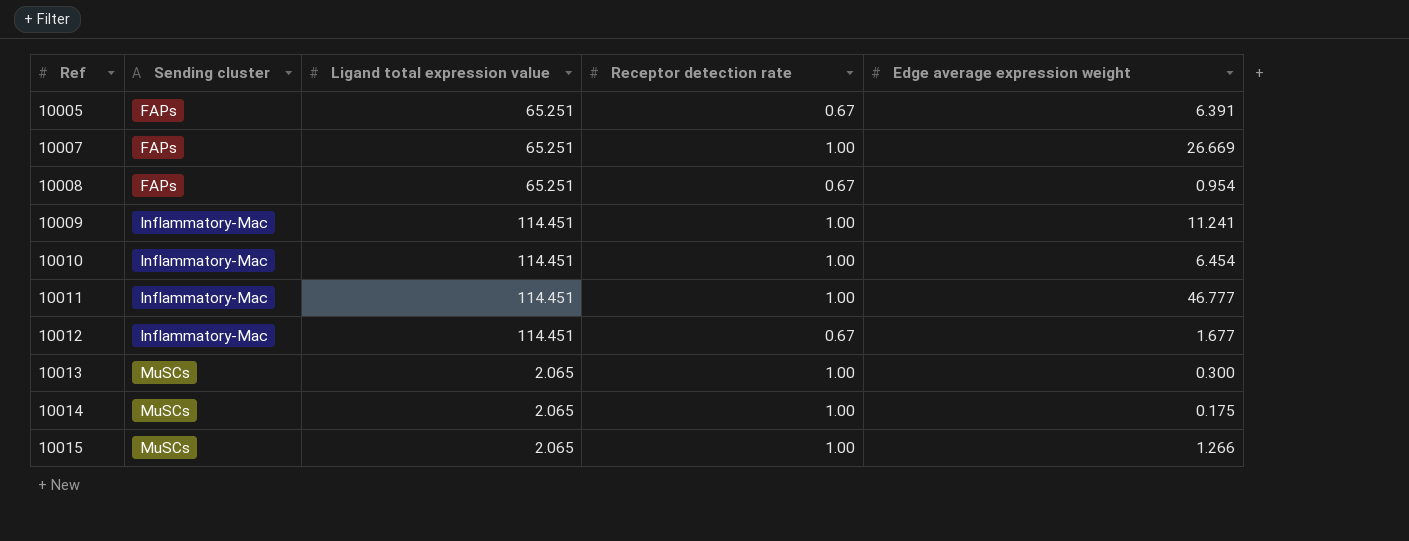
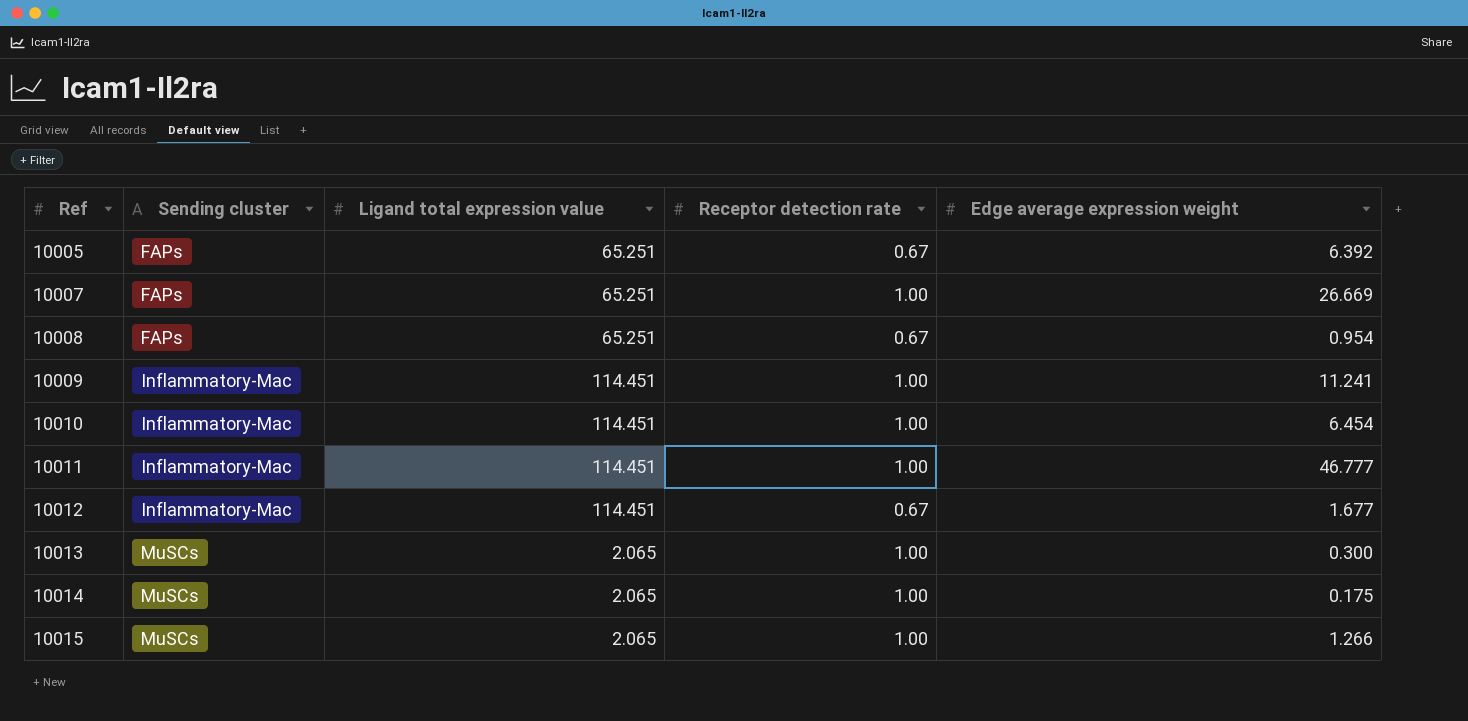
10005 | Edge average expression weight: 6.391 -> 6.392

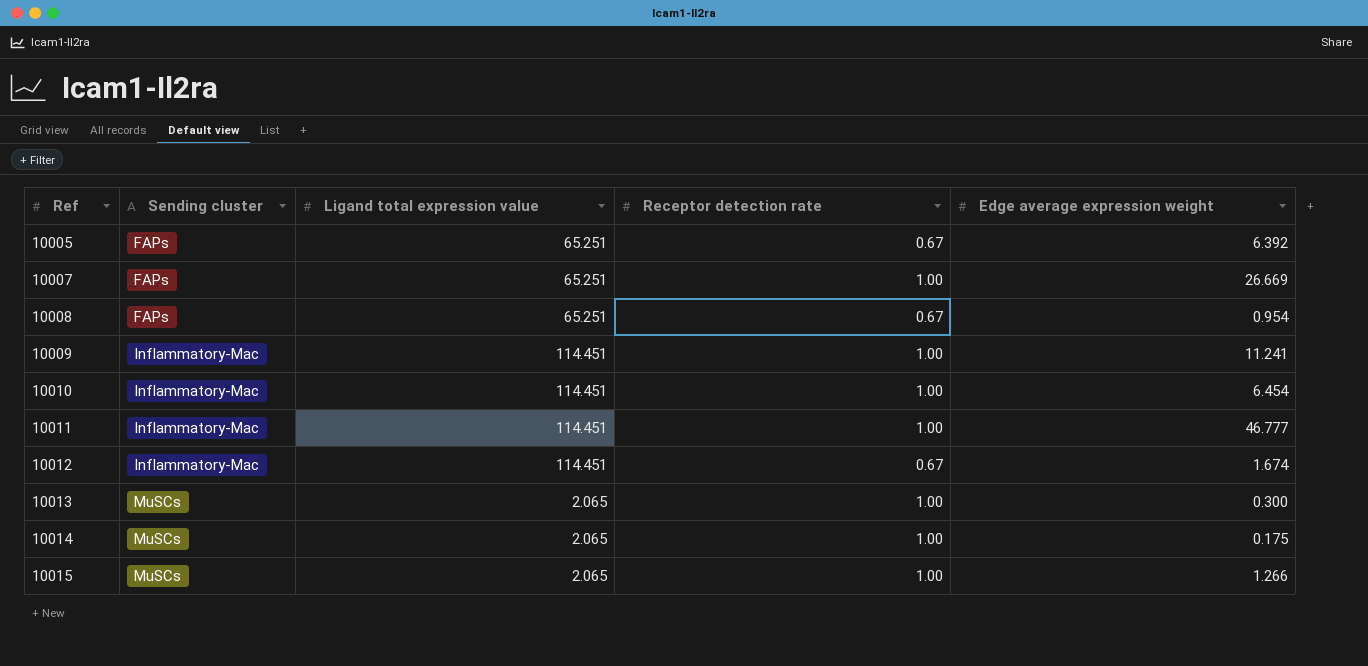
10012 | Edge average expression weight: 1.677 -> 1.674

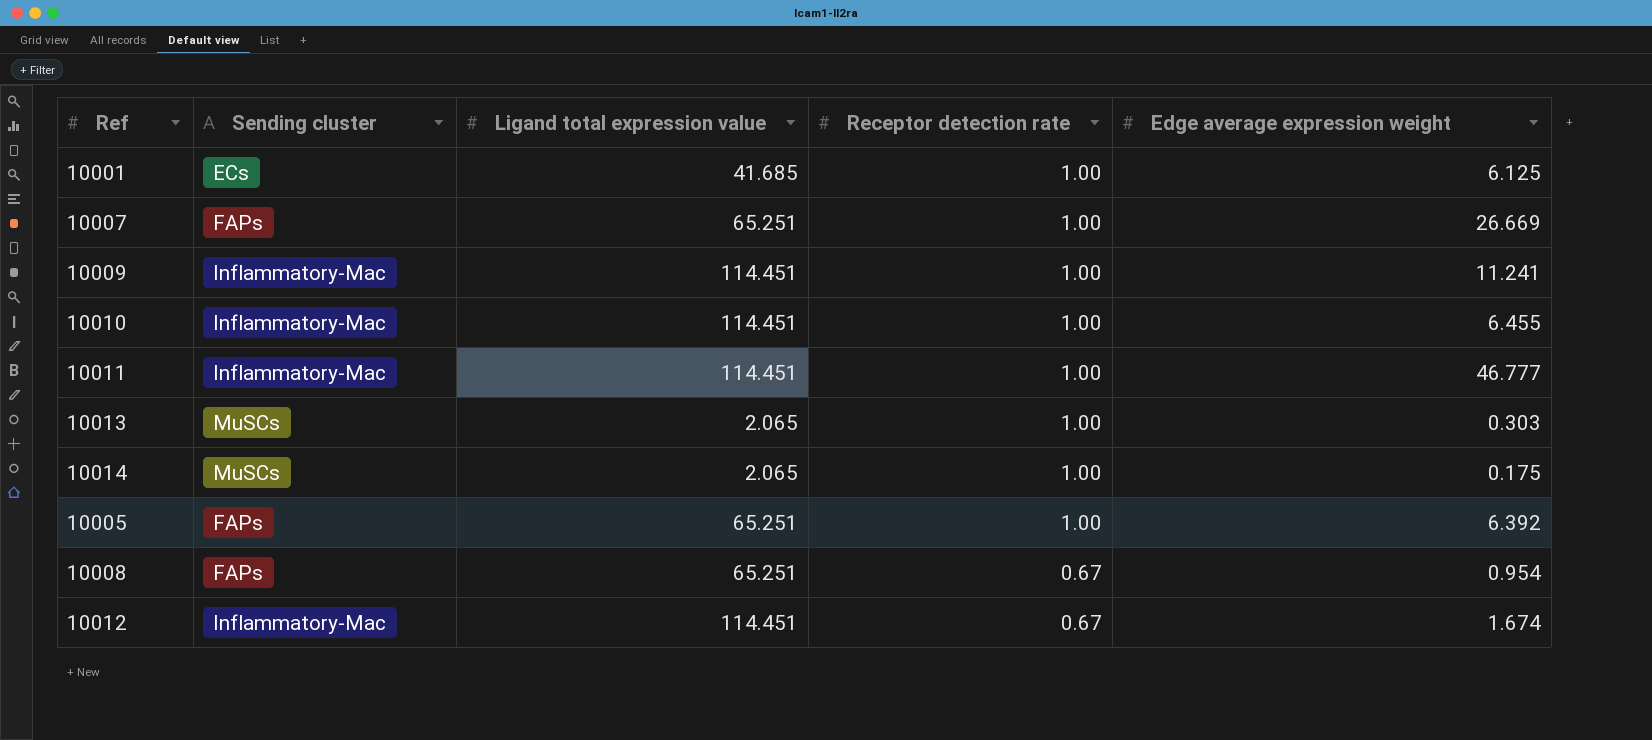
row order: Ref ascending -> Receptor detection rate descending
row 10015: MuSCs | 2.065 | 1.00 | 1.266 -> none
row 10001: none -> ECs | 41.685 | 1.00 | 6.125
10010 | Edge average expression weight: 6.454 -> 6.455
10013 | Edge average expression weight: 0.300 -> 0.303
10005 | Receptor detection rate: 0.67 -> 1.00

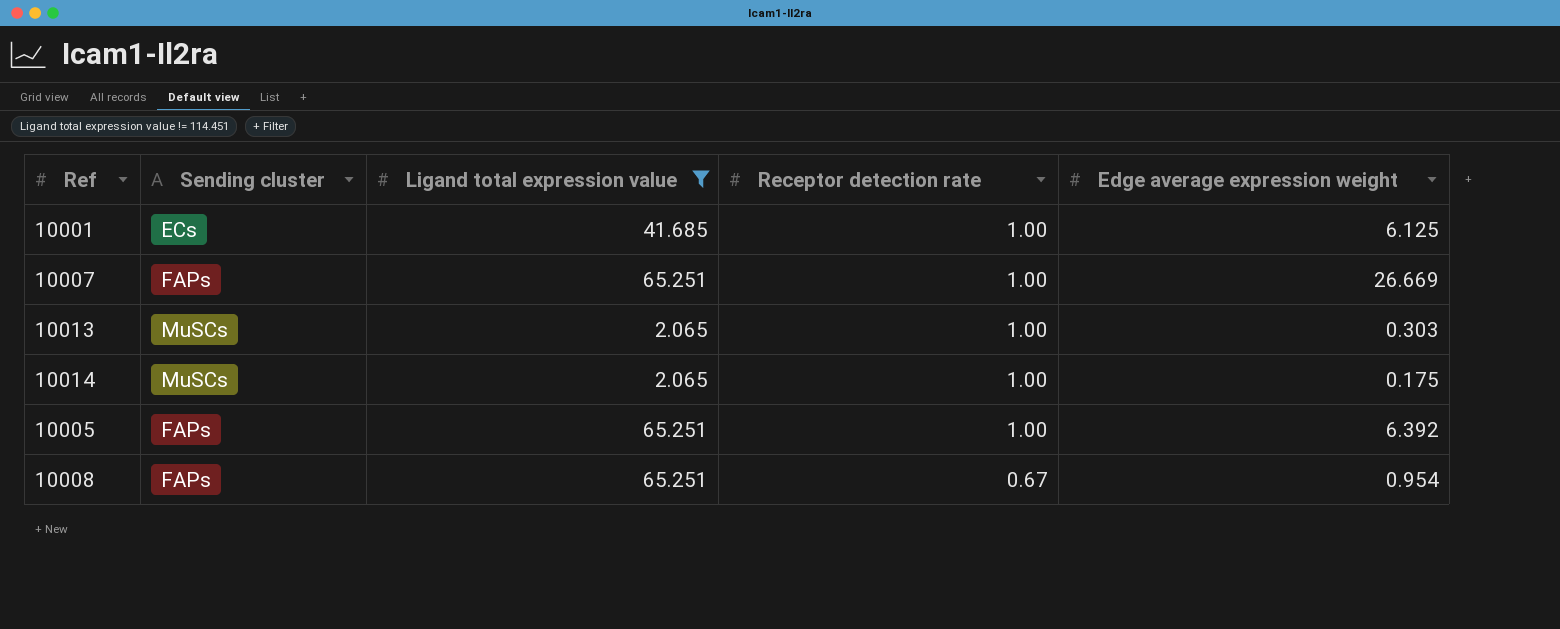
filter: none -> Ligand total expression value != 114.451

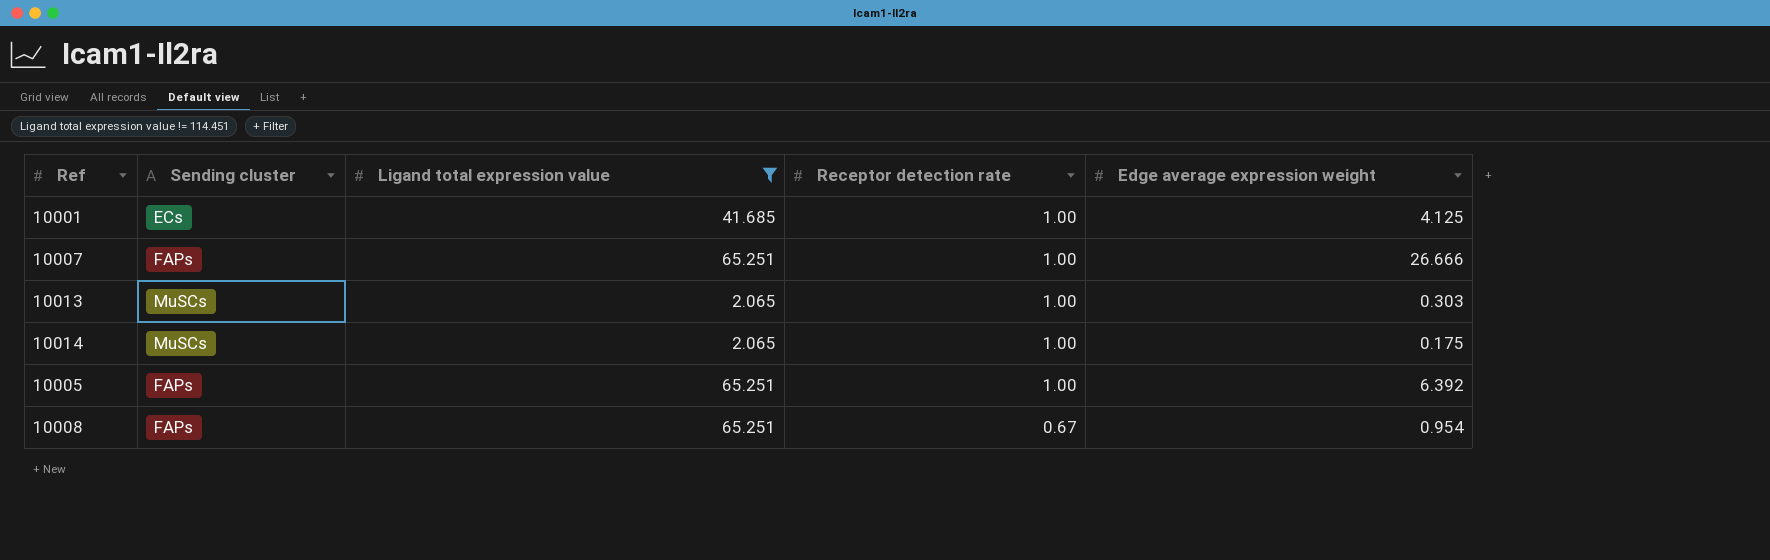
10001 | Edge average expression weight: 6.125 -> 4.125
10007 | Edge average expression weight: 26.669 -> 26.666

